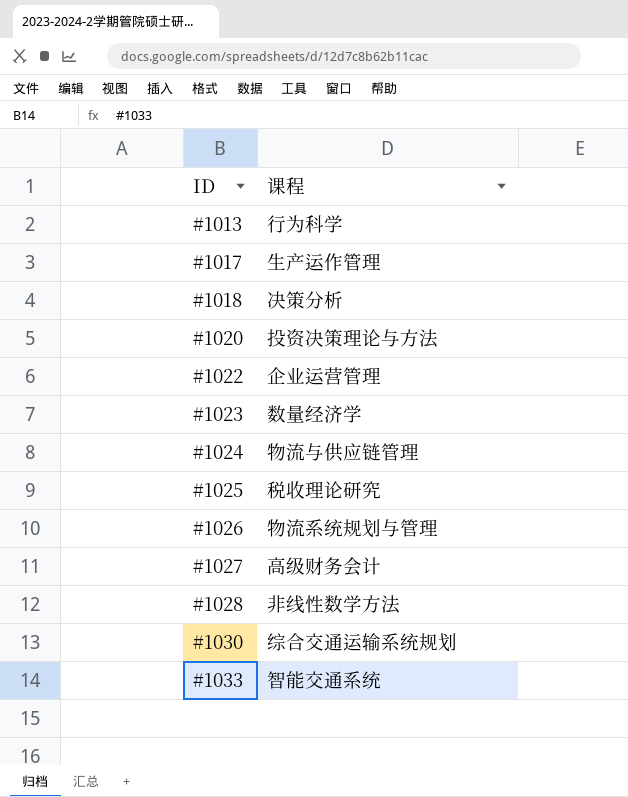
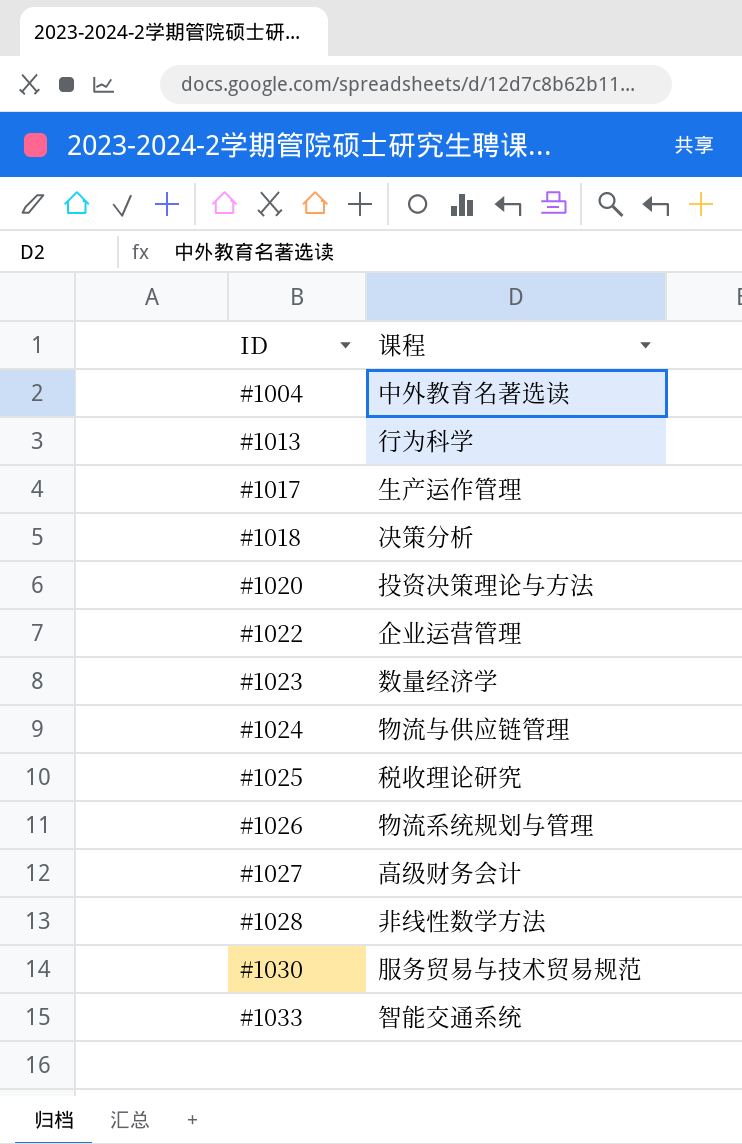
row #1004: none -> 中外教育名著选读
#1030 | 课程: 综合交通运输系统规划 -> 服务贸易与技术贸易规范

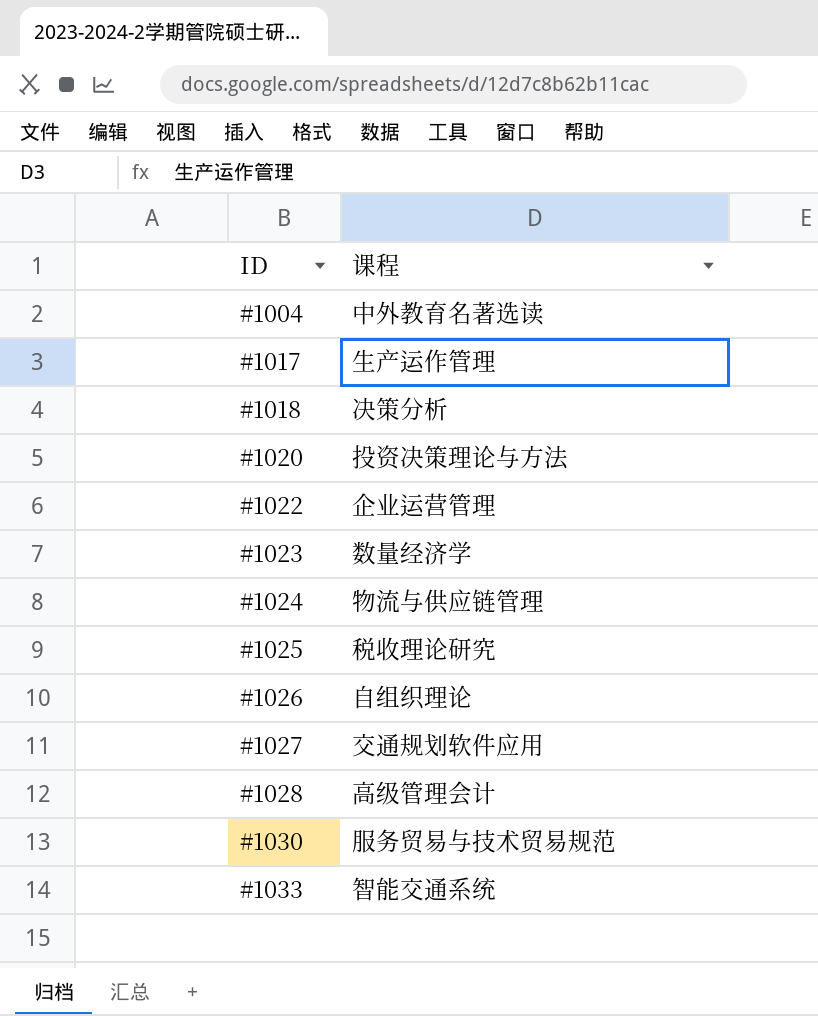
row #1013: 行为科学 -> none
#1026 | 课程: 物流系统规划与管理 -> 自组织理论
#1027 | 课程: 高级财务会计 -> 交通规划软件应用
#1028 | 课程: 非线性数学方法 -> 高级管理会计

